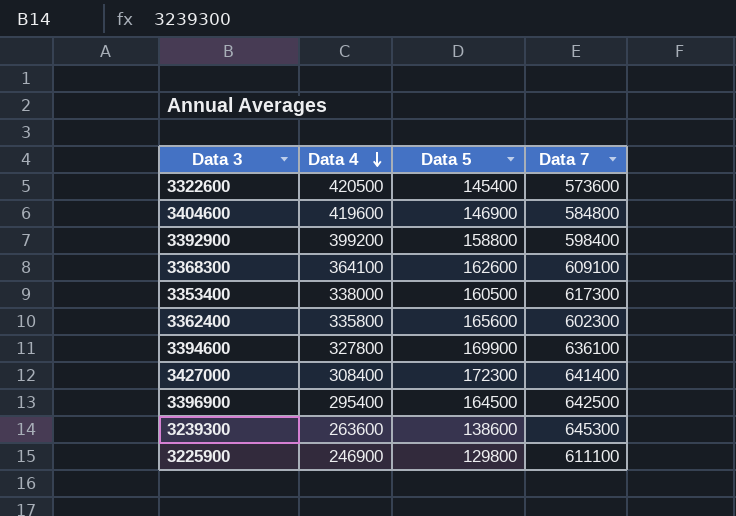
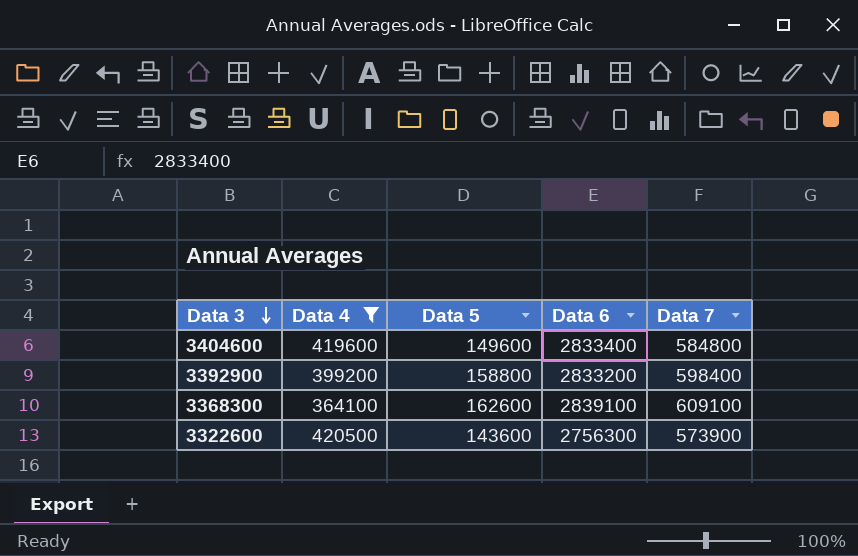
filter: none -> Data 4 >= 364100
row order: Data 4 descending -> Data 3 descending
column Data 6 | position: none -> 4
3404600 | Data 5: 146900 -> 149600
3322600 | Data 5: 145400 -> 143600
3322600 | Data 7: 573600 -> 573900

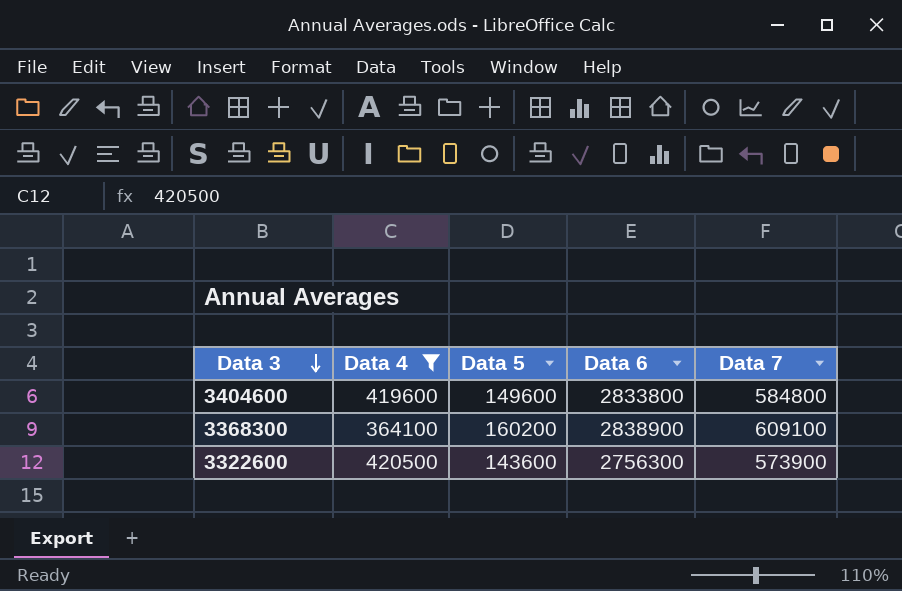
row 3392900: 399200 | 158800 | 2833200 | 598400 -> none
3404600 | Data 6: 2833400 -> 2833800
3368300 | Data 5: 162600 -> 160200
3368300 | Data 6: 2839100 -> 2838900

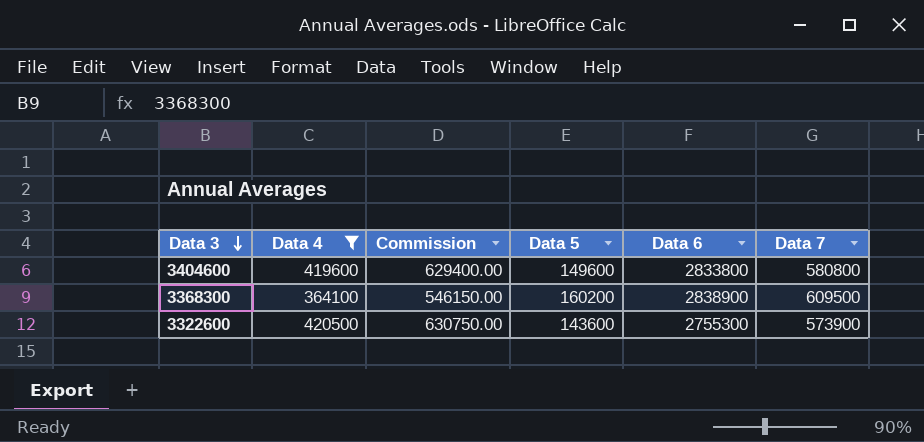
column Commission | formula: none -> [Data 4] * 1.5
3404600 | Data 7: 584800 -> 580800
3368300 | Data 7: 609100 -> 609500
3322600 | Data 6: 2756300 -> 2755300

